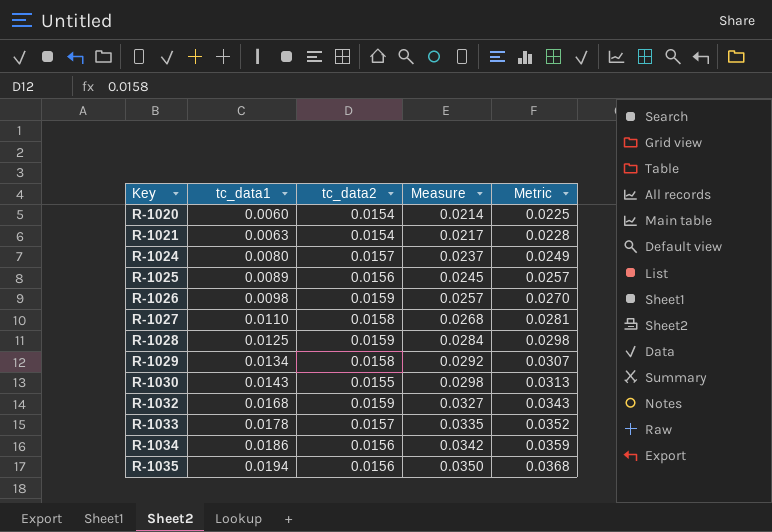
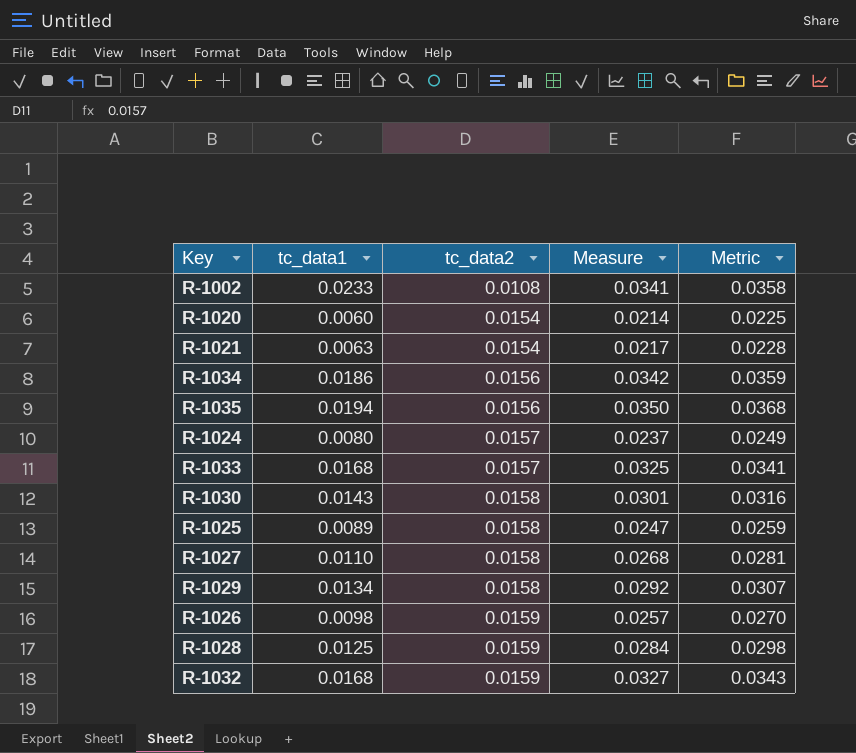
row order: Key ascending -> tc_data2 ascending
row R-1002: none -> 0.0233 | 0.0108 | 0.0341 | 0.0358
R-1033 | tc_data1: 0.0178 -> 0.0168
R-1033 | Measure: 0.0335 -> 0.0325
R-1033 | Metric: 0.0352 -> 0.0341
R-1030 | tc_data2: 0.0155 -> 0.0158
R-1030 | Measure: 0.0298 -> 0.0301
R-1030 | Metric: 0.0313 -> 0.0316
R-1025 | tc_data2: 0.0156 -> 0.0158
R-1025 | Measure: 0.0245 -> 0.0247
R-1025 | Metric: 0.0257 -> 0.0259

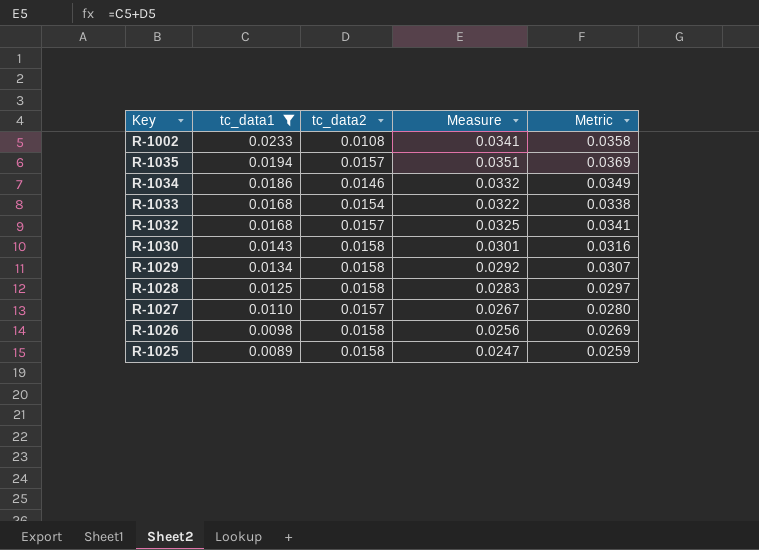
filter: none -> tc_data1 >= 0.0089
row order: tc_data2 ascending -> tc_data1 descending
R-1035 | tc_data2: 0.0156 -> 0.0157
R-1035 | Measure: 0.0350 -> 0.0351
R-1035 | Metric: 0.0368 -> 0.0369
R-1034 | tc_data2: 0.0156 -> 0.0146
R-1034 | Measure: 0.0342 -> 0.0332
R-1034 | Metric: 0.0359 -> 0.0349
R-1033 | tc_data2: 0.0157 -> 0.0154
R-1033 | Measure: 0.0325 -> 0.0322
R-1033 | Metric: 0.0341 -> 0.0338
R-1032 | tc_data2: 0.0159 -> 0.0157
R-1032 | Measure: 0.0327 -> 0.0325
R-1032 | Metric: 0.0343 -> 0.0341
R-1028 | tc_data2: 0.0159 -> 0.0158
R-1028 | Measure: 0.0284 -> 0.0283
R-1028 | Metric: 0.0298 -> 0.0297
R-1027 | tc_data2: 0.0158 -> 0.0157
R-1027 | Measure: 0.0268 -> 0.0267
R-1027 | Metric: 0.0281 -> 0.0280
R-1026 | tc_data2: 0.0159 -> 0.0158
R-1026 | Measure: 0.0257 -> 0.0256
R-1026 | Metric: 0.0270 -> 0.0269

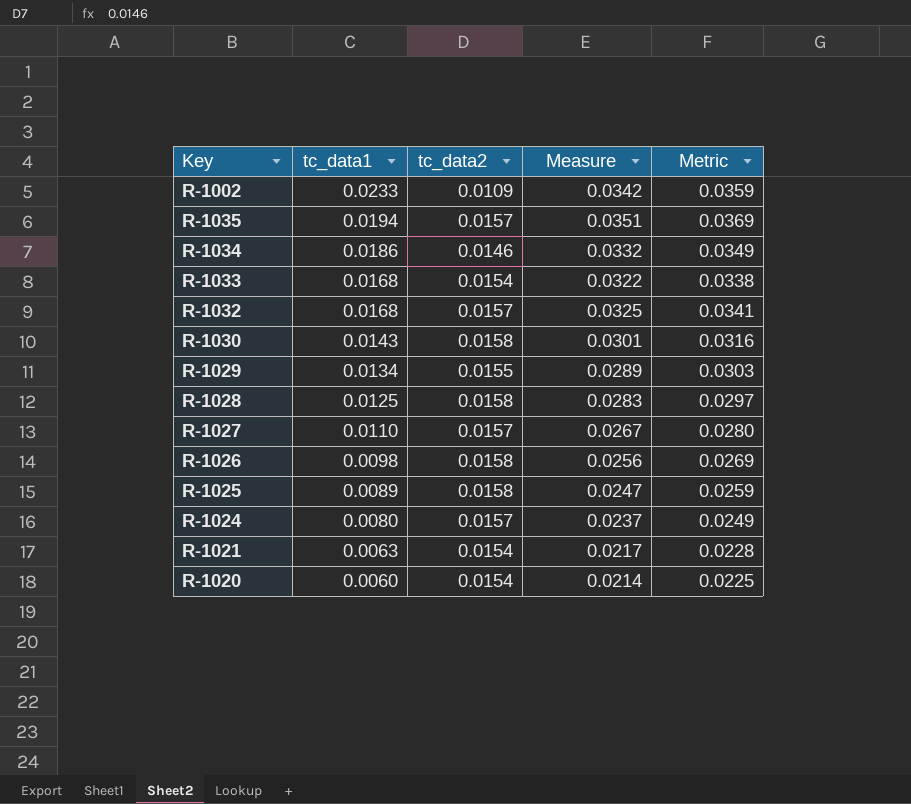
filter: tc_data1 >= 0.0089 -> none
R-1002 | tc_data2: 0.0108 -> 0.0109
R-1002 | Measure: 0.0341 -> 0.0342
R-1002 | Metric: 0.0358 -> 0.0359
R-1029 | tc_data2: 0.0158 -> 0.0155
R-1029 | Measure: 0.0292 -> 0.0289
R-1029 | Metric: 0.0307 -> 0.0303

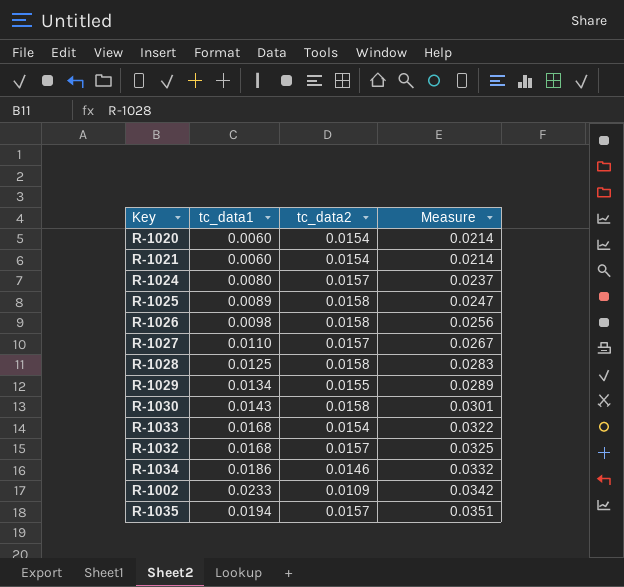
row order: tc_data1 descending -> Measure ascending
column Metric | formula: [Measure] * 1.05 -> none
R-1021 | tc_data1: 0.0063 -> 0.0060
R-1021 | Measure: 0.0217 -> 0.0214

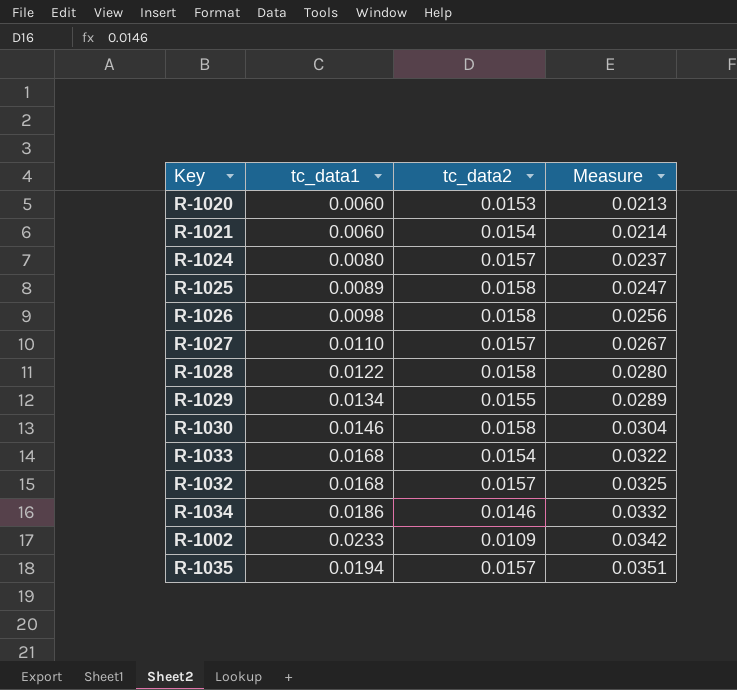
R-1020 | tc_data2: 0.0154 -> 0.0153
R-1020 | Measure: 0.0214 -> 0.0213
R-1028 | tc_data1: 0.0125 -> 0.0122
R-1028 | Measure: 0.0283 -> 0.0280
R-1030 | tc_data1: 0.0143 -> 0.0146
R-1030 | Measure: 0.0301 -> 0.0304

